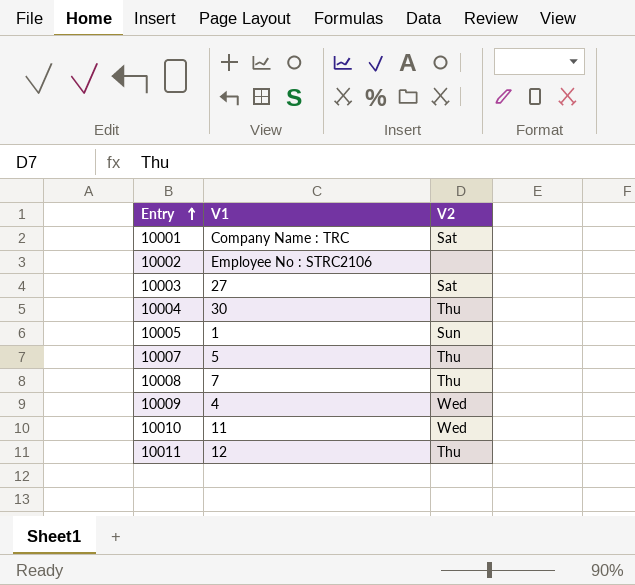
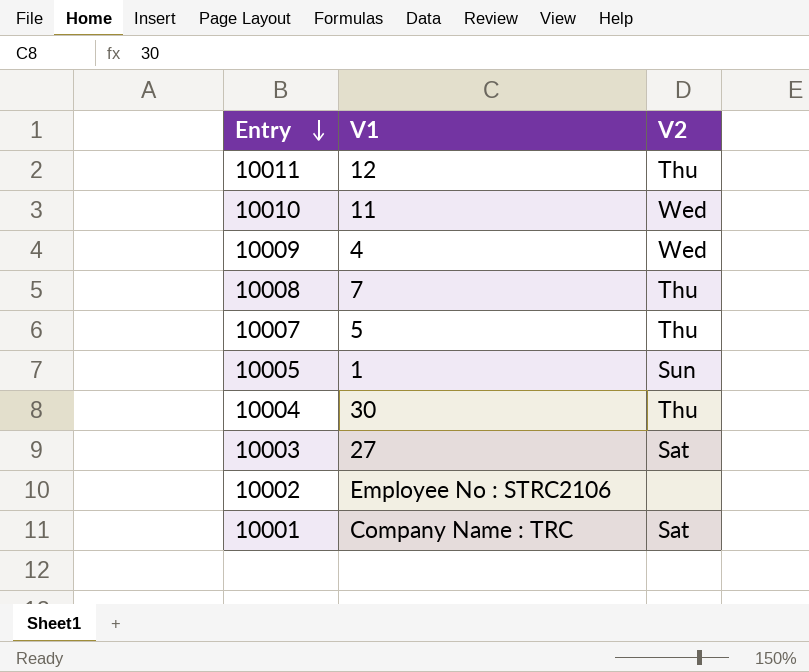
row order: Entry ascending -> Entry descending

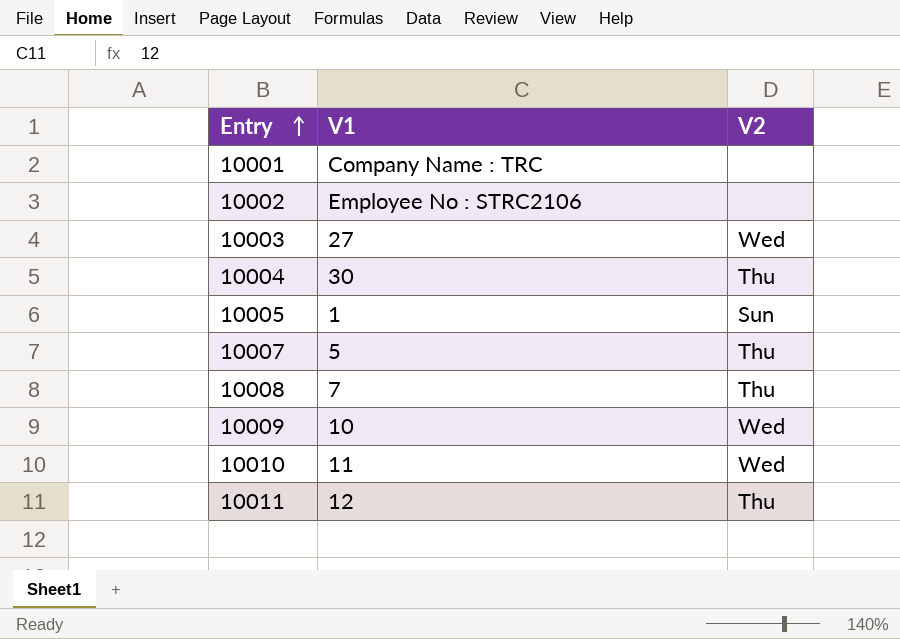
row order: Entry descending -> Entry ascending
10001 | V2: Sat -> none
10003 | V2: Sat -> Wed
10009 | V1: 4 -> 10

